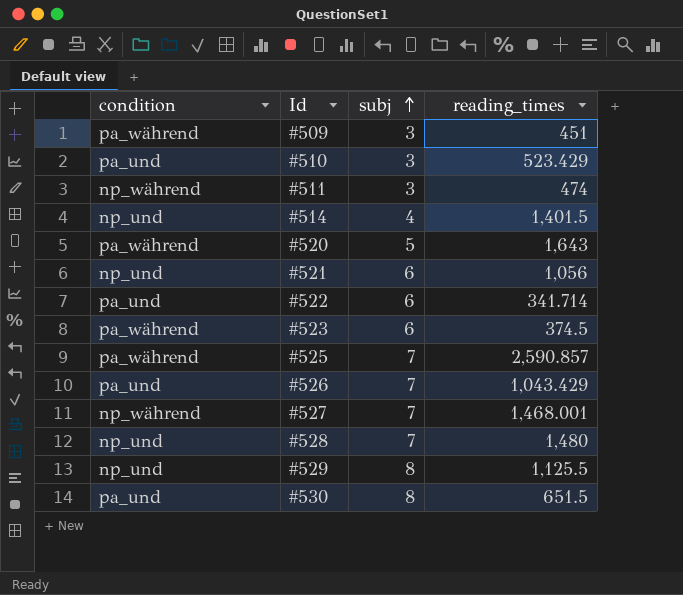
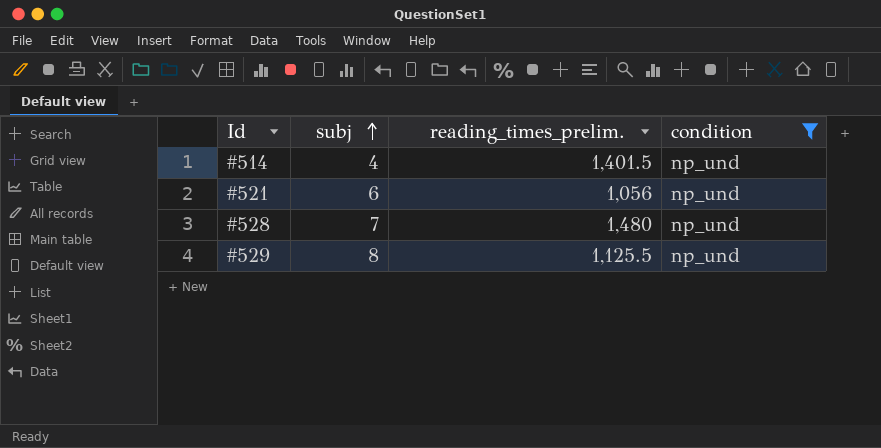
filter: none -> condition = np_und
column name: reading_times -> reading_times_prelim.
column condition | position: 1 -> 4

